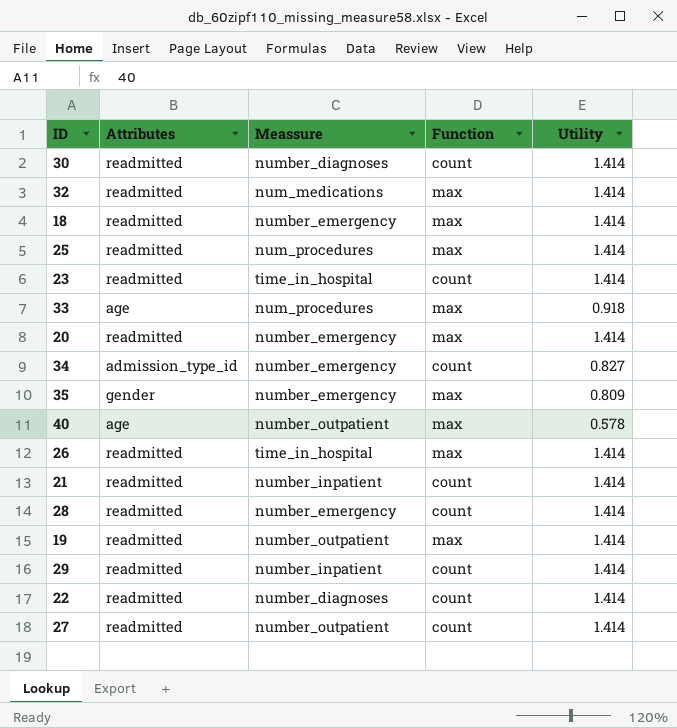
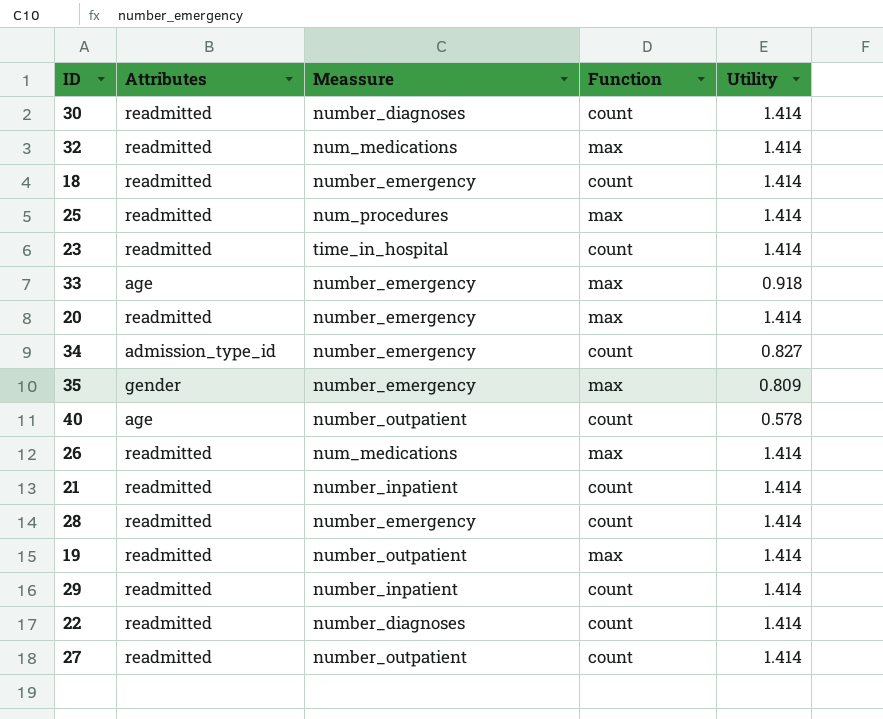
18 | Function: max -> count
33 | Meassure: num_procedures -> number_emergency
40 | Function: max -> count
26 | Meassure: time_in_hospital -> num_medications

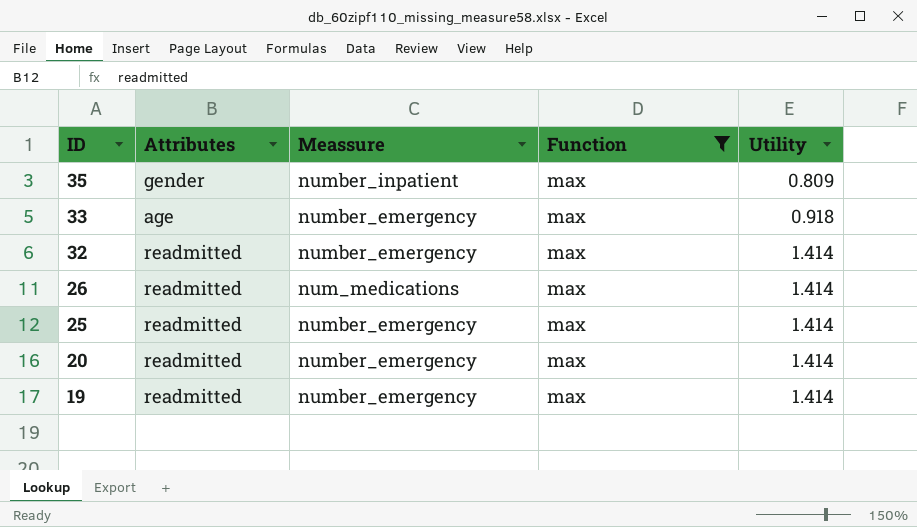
filter: none -> Function = max
row order: none -> ID descending
35 | Meassure: number_emergency -> number_inpatient
32 | Meassure: num_medications -> number_emergency
25 | Meassure: num_procedures -> number_emergency
19 | Meassure: number_outpatient -> number_emergency

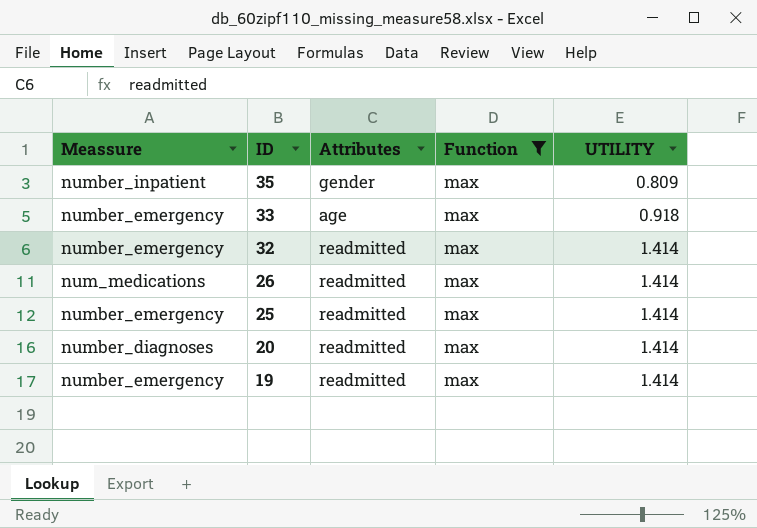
column Meassure | position: 3 -> 1
column name: Utility -> UTILITY
20 | Meassure: number_emergency -> number_diagnoses

